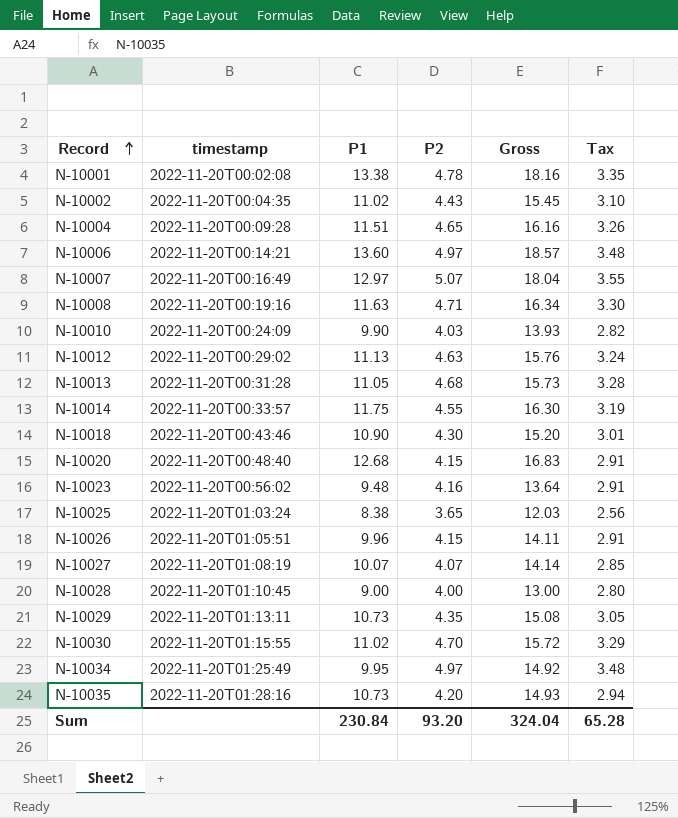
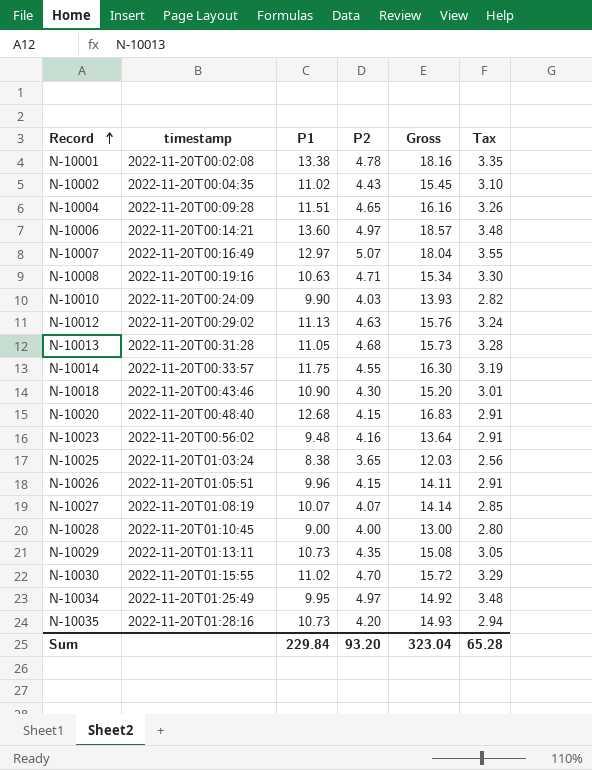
N-10008 | P1: 11.63 -> 10.63
N-10008 | Gross: 16.34 -> 15.34
Sum | P1: 230.84 -> 229.84
Sum | Gross: 324.04 -> 323.04

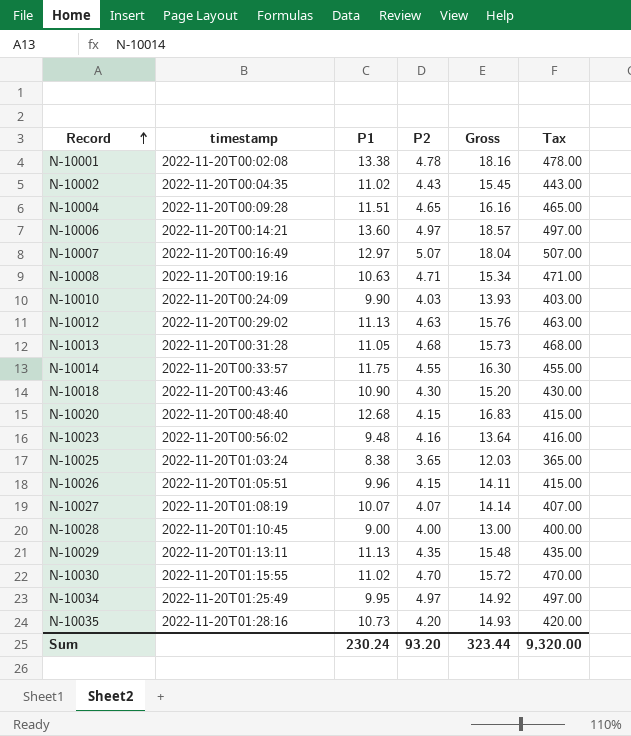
column Tax | formula: [P2] * 0.7 -> [P2] * 100
N-10029 | P1: 10.73 -> 11.13
N-10029 | Gross: 15.08 -> 15.48
Sum | P1: 229.84 -> 230.24
Sum | Gross: 323.04 -> 323.44
Sum | Tax: 65.28 -> 9,320.00

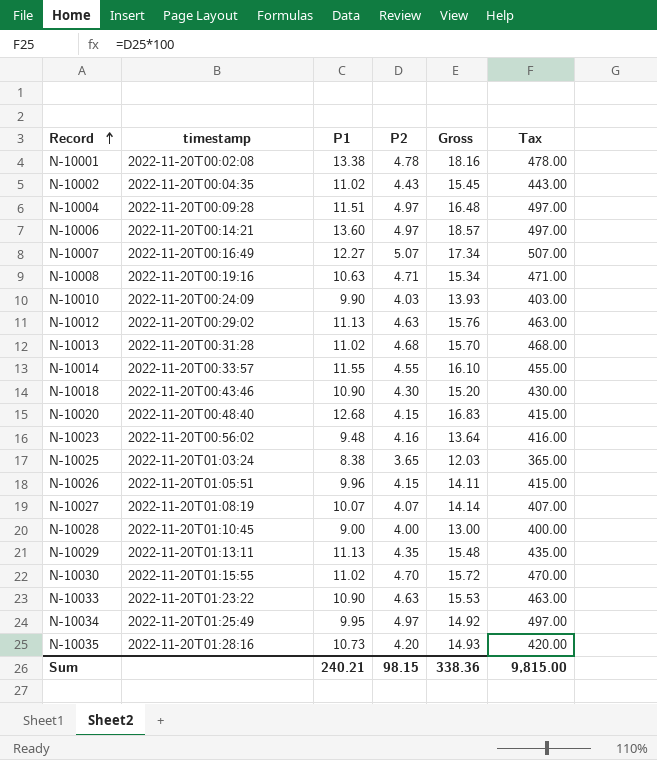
N-10004 | P2: 4.65 -> 4.97
N-10004 | Gross: 16.16 -> 16.48
N-10004 | Tax: 465.00 -> 497.00
N-10007 | P1: 12.97 -> 12.27
N-10007 | Gross: 18.04 -> 17.34
N-10013 | P1: 11.05 -> 11.02
N-10013 | Gross: 15.73 -> 15.70
N-10014 | P1: 11.75 -> 11.55
N-10014 | Gross: 16.30 -> 16.10
row N-10033: none -> 2022-11-20T01:23:22 | 10.90 | 4.63 | 15.53 | 463.00
Sum | P1: 230.24 -> 240.21
Sum | P2: 93.20 -> 98.15
Sum | Gross: 323.44 -> 338.36
Sum | Tax: 9,320.00 -> 9,815.00

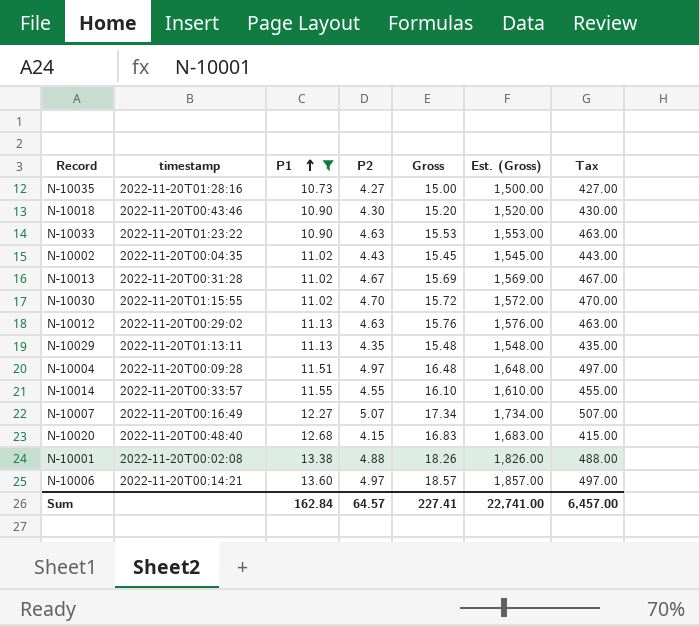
filter: none -> P1 >= 10.73
row order: Record ascending -> P1 ascending
column Est. (Gross) | formula: none -> [Gross] * 100
N-10035 | P2: 4.20 -> 4.27
N-10035 | Gross: 14.93 -> 15.00
N-10035 | Tax: 420.00 -> 427.00
N-10013 | P2: 4.68 -> 4.67
N-10013 | Gross: 15.70 -> 15.69
N-10013 | Tax: 468.00 -> 467.00
N-10001 | P2: 4.78 -> 4.88
N-10001 | Gross: 18.16 -> 18.26
N-10001 | Tax: 478.00 -> 488.00
Sum | P1: 240.21 -> 162.84
Sum | P2: 98.15 -> 64.57
Sum | Gross: 338.36 -> 227.41
Sum | Tax: 9,815.00 -> 6,457.00

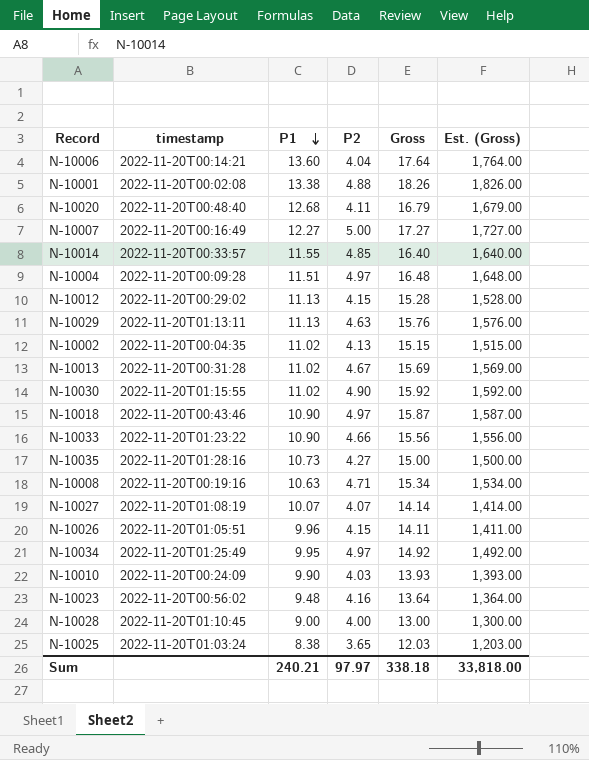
filter: P1 >= 10.73 -> none
row order: P1 ascending -> P1 descending
column Tax | formula: [P2] * 100 -> none
N-10006 | P2: 4.97 -> 4.04
N-10006 | Gross: 18.57 -> 17.64
N-10006 | Est. (Gross): 1,857.00 -> 1,764.00
N-10020 | P2: 4.15 -> 4.11
N-10020 | Gross: 16.83 -> 16.79
N-10020 | Est. (Gross): 1,683.00 -> 1,679.00
N-10007 | P2: 5.07 -> 5.00
N-10007 | Gross: 17.34 -> 17.27
N-10007 | Est. (Gross): 1,734.00 -> 1,727.00
N-10014 | P2: 4.55 -> 4.85
N-10014 | Gross: 16.10 -> 16.40
N-10014 | Est. (Gross): 1,610.00 -> 1,640.00
N-10012 | P2: 4.63 -> 4.15
N-10012 | Gross: 15.76 -> 15.28
N-10012 | Est. (Gross): 1,576.00 -> 1,528.00
N-10029 | P2: 4.35 -> 4.63
N-10029 | Gross: 15.48 -> 15.76
N-10029 | Est. (Gross): 1,548.00 -> 1,576.00
N-10002 | P2: 4.43 -> 4.13
N-10002 | Gross: 15.45 -> 15.15
N-10002 | Est. (Gross): 1,545.00 -> 1,515.00
N-10030 | P2: 4.70 -> 4.90
N-10030 | Gross: 15.72 -> 15.92
N-10030 | Est. (Gross): 1,572.00 -> 1,592.00
N-10018 | P2: 4.30 -> 4.97
N-10018 | Gross: 15.20 -> 15.87
N-10018 | Est. (Gross): 1,520.00 -> 1,587.00
N-10033 | P2: 4.63 -> 4.66
N-10033 | Gross: 15.53 -> 15.56
N-10033 | Est. (Gross): 1,553.00 -> 1,556.00
Sum | P1: 162.84 -> 240.21
Sum | P2: 64.57 -> 97.97
Sum | Gross: 227.41 -> 338.18
Sum | Est. (Gross): 22,741.00 -> 33,818.00

